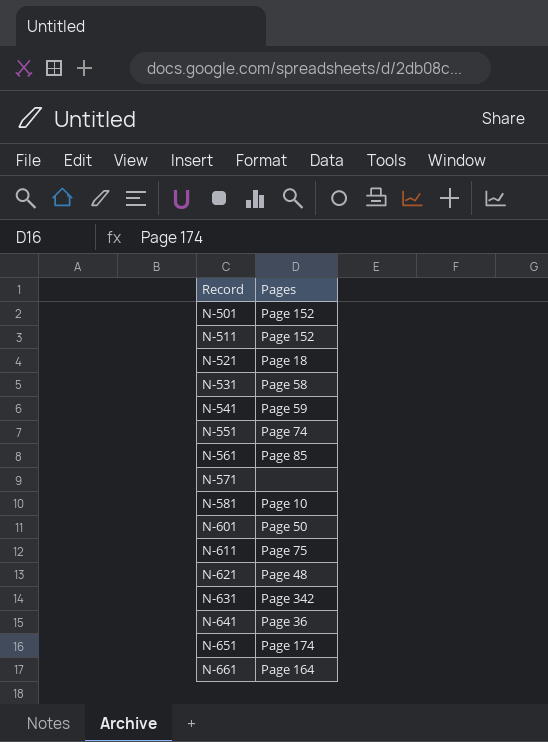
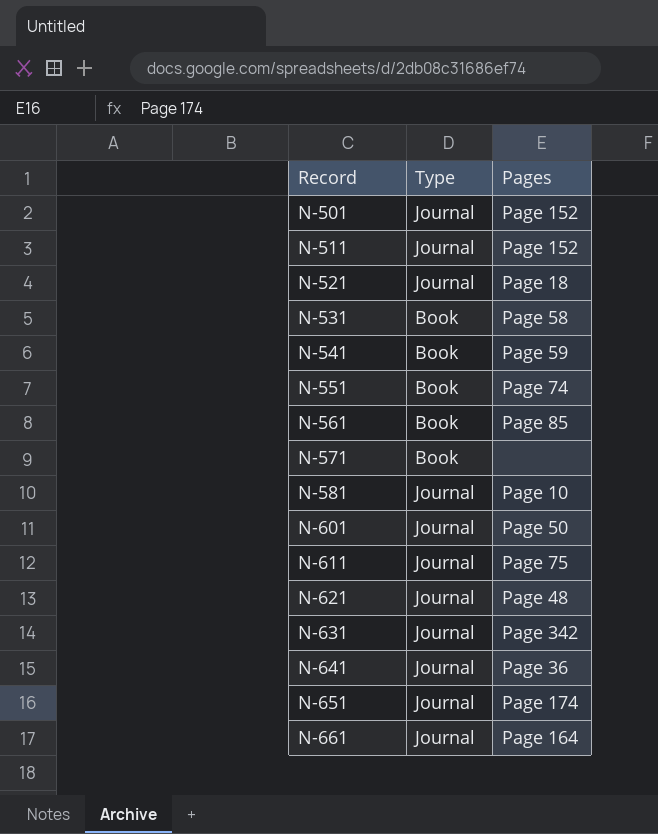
column Type | position: none -> 2

